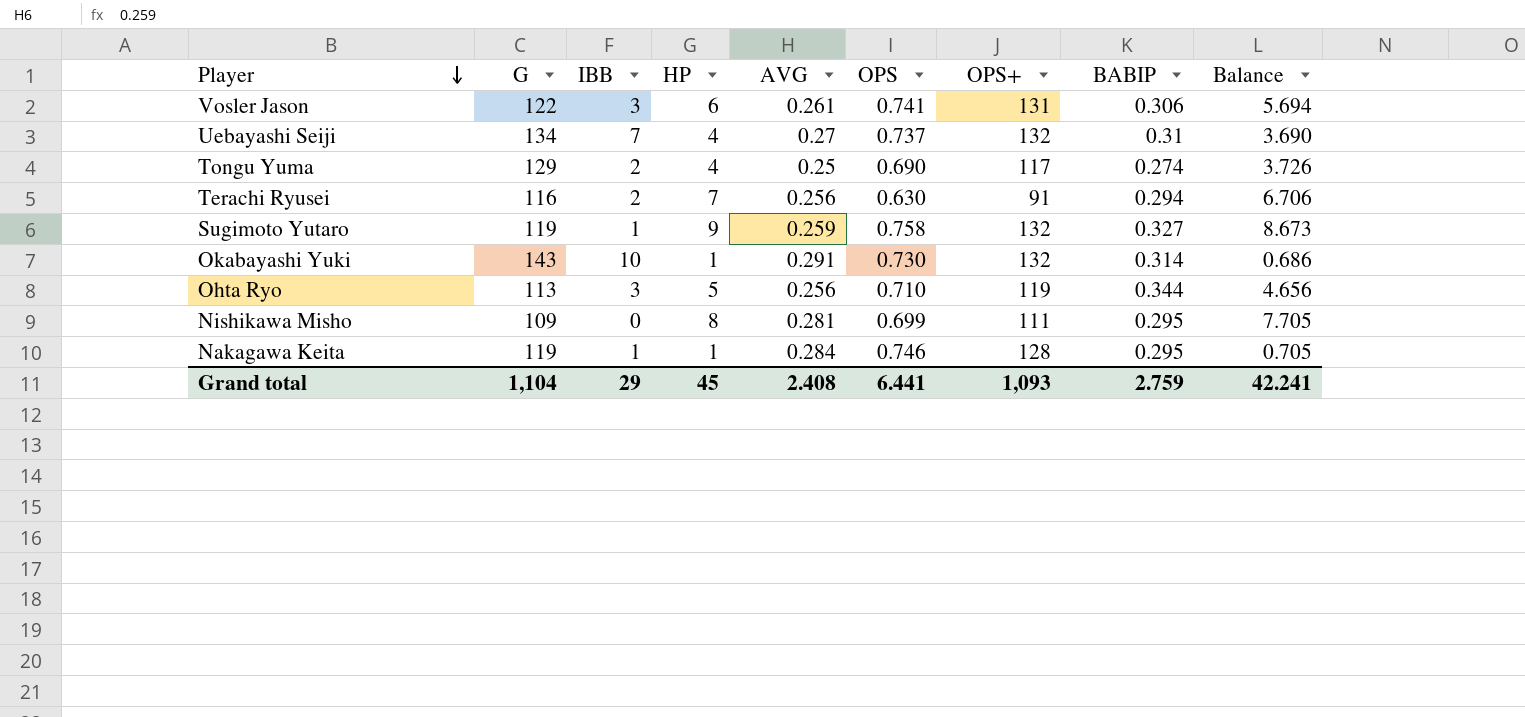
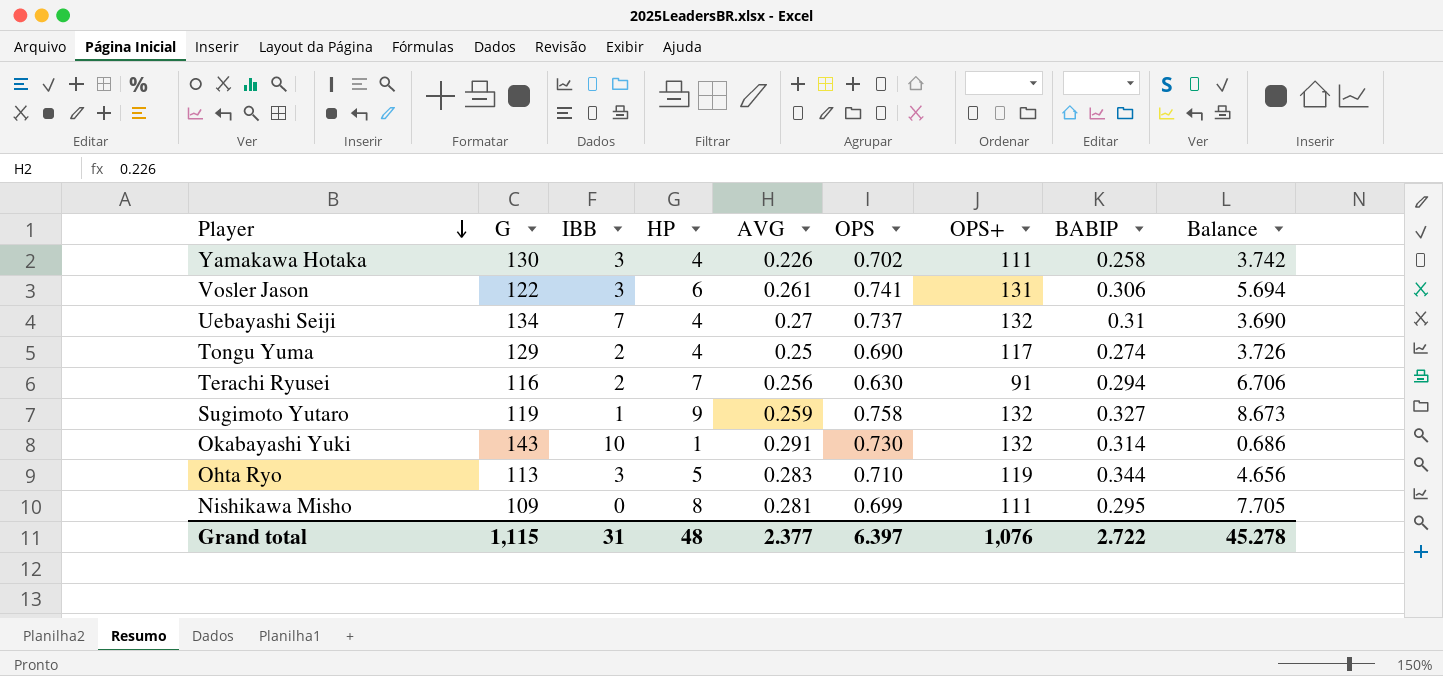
row Nakagawa Keita: 119 | 1 | 1 | 0.284 | 0.746 | 128 | 0.295 | 0.705 -> none
row Yamakawa Hotaka: none -> 130 | 3 | 4 | 0.226 | 0.702 | 111 | 0.258 | 3.742
Ohta Ryo | AVG: 0.256 -> 0.283
Grand total | G: 1,104 -> 1,115
Grand total | IBB: 29 -> 31
Grand total | HP: 45 -> 48
Grand total | AVG: 2.408 -> 2.377
Grand total | OPS: 6.441 -> 6.397
Grand total | OPS+: 1,093 -> 1,076
Grand total | BABIP: 2.759 -> 2.722
Grand total | Balance: 42.241 -> 45.278

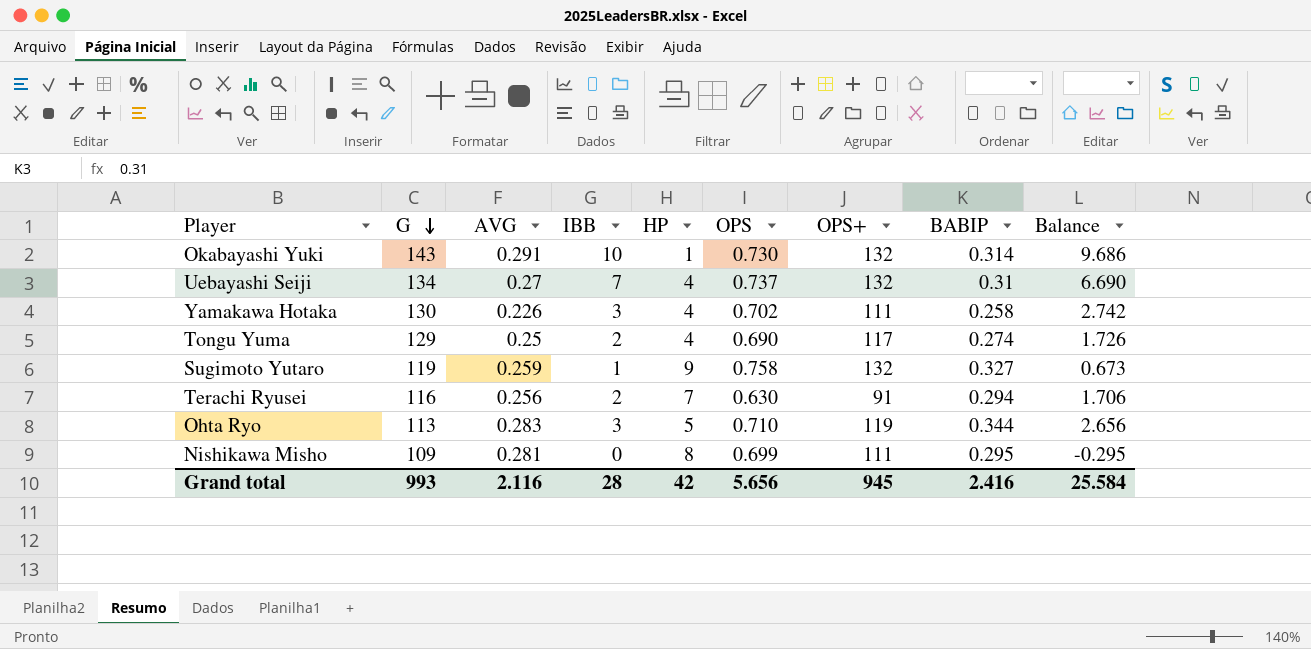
row order: Player descending -> G descending
column AVG | position: 5 -> 3
column Balance | formula: [HP] - [BABIP] -> [IBB] - [BABIP]
row Vosler Jason: 122 | 3 | 6 | 0.261 | 0.741 | 131 | 0.306 | 5.694 -> none
Grand total | G: 1,115 -> 993
Grand total | AVG: 2.377 -> 2.116
Grand total | IBB: 31 -> 28
Grand total | HP: 48 -> 42
Grand total | OPS: 6.397 -> 5.656
Grand total | OPS+: 1,076 -> 945
Grand total | BABIP: 2.722 -> 2.416
Grand total | Balance: 45.278 -> 25.584

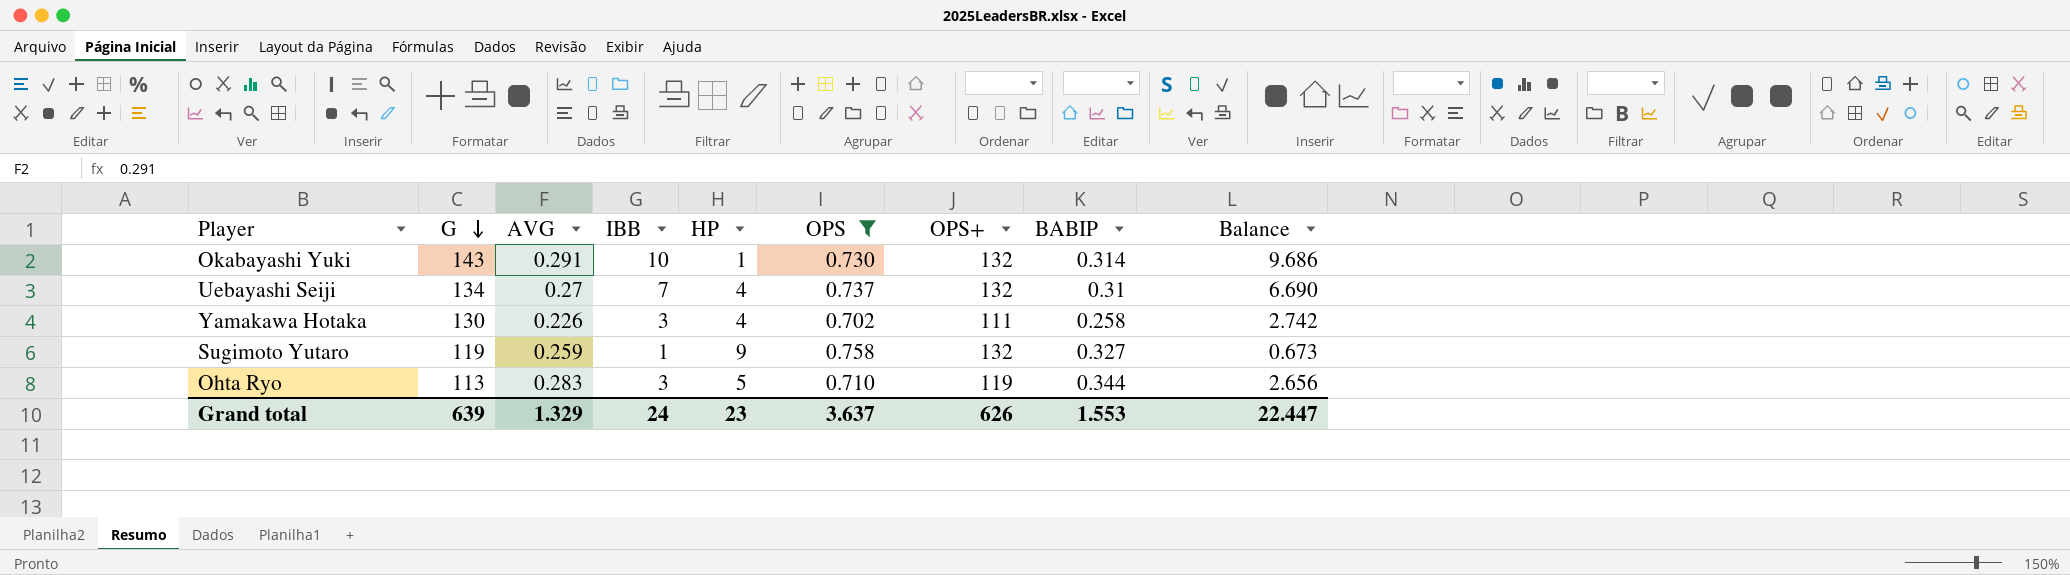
filter: none -> OPS >= 0.702
Grand total | G: 993 -> 639
Grand total | AVG: 2.116 -> 1.329
Grand total | IBB: 28 -> 24
Grand total | HP: 42 -> 23
Grand total | OPS: 5.656 -> 3.637
Grand total | OPS+: 945 -> 626
Grand total | BABIP: 2.416 -> 1.553
Grand total | Balance: 25.584 -> 22.447

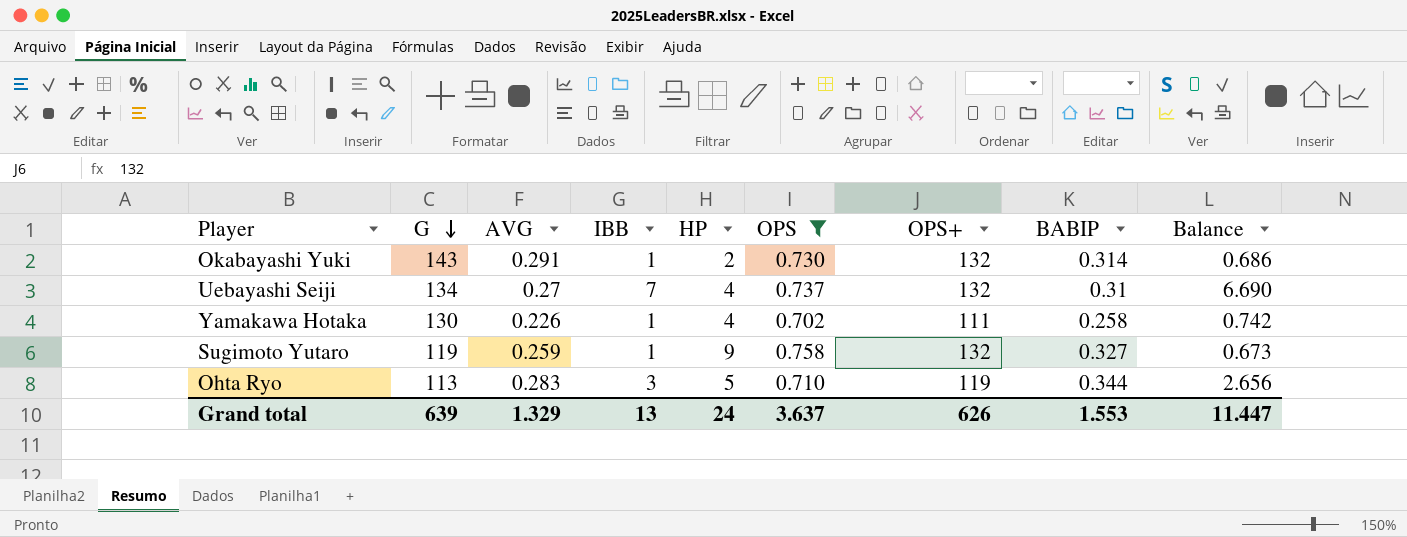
Okabayashi Yuki | IBB: 10 -> 1
Okabayashi Yuki | HP: 1 -> 2
Okabayashi Yuki | Balance: 9.686 -> 0.686
Yamakawa Hotaka | IBB: 3 -> 1
Yamakawa Hotaka | Balance: 2.742 -> 0.742
Grand total | IBB: 24 -> 13
Grand total | HP: 23 -> 24
Grand total | Balance: 22.447 -> 11.447

